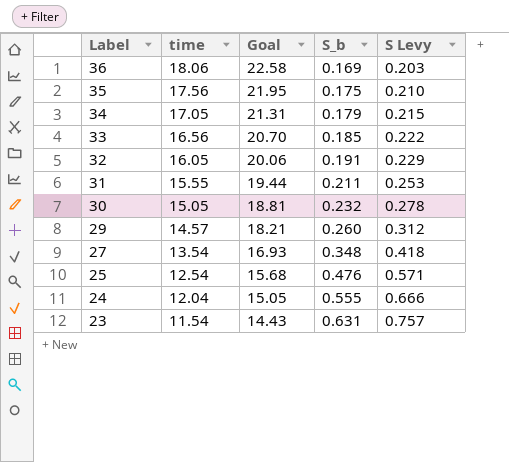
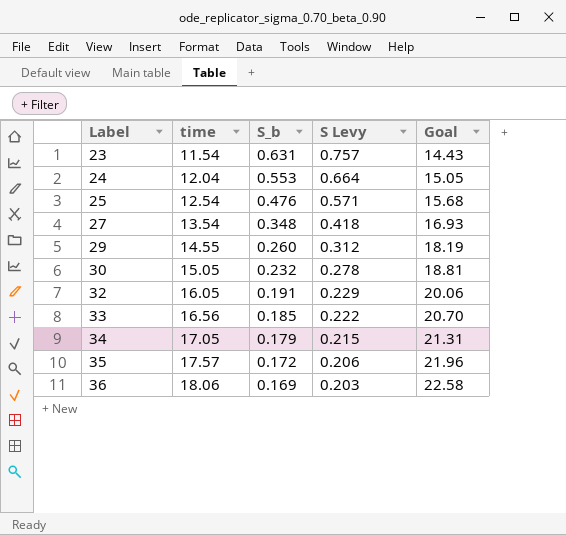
row order: Label descending -> Label ascending
column Goal | position: 3 -> 5
row 31: 15.55 | 19.44 | 0.211 | 0.253 -> none
24 | S_b: 0.555 -> 0.553
24 | S Levy: 0.666 -> 0.664
29 | time: 14.57 -> 14.55
29 | Goal: 18.21 -> 18.19
35 | time: 17.56 -> 17.57
35 | S_b: 0.175 -> 0.172
35 | S Levy: 0.210 -> 0.206
35 | Goal: 21.95 -> 21.96

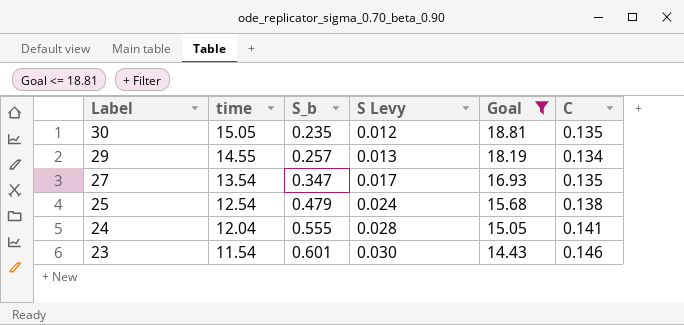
filter: none -> Goal <= 18.81
row order: Label ascending -> Label descending
column S Levy | formula: [S_b] * 1.2 -> [S_b] * 0.05
column C | position: none -> 6
30 | S_b: 0.232 -> 0.235
29 | S_b: 0.260 -> 0.257
27 | S_b: 0.348 -> 0.347
25 | S_b: 0.476 -> 0.479
24 | S_b: 0.553 -> 0.555
23 | S_b: 0.631 -> 0.601

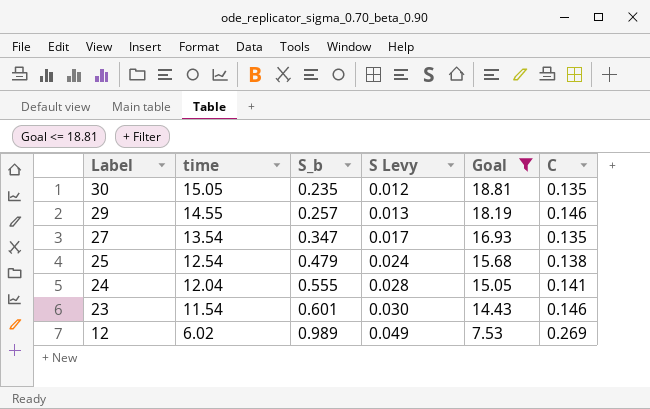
29 | C: 0.134 -> 0.146
row 12: none -> 6.02 | 0.989 | 0.049 | 7.53 | 0.269

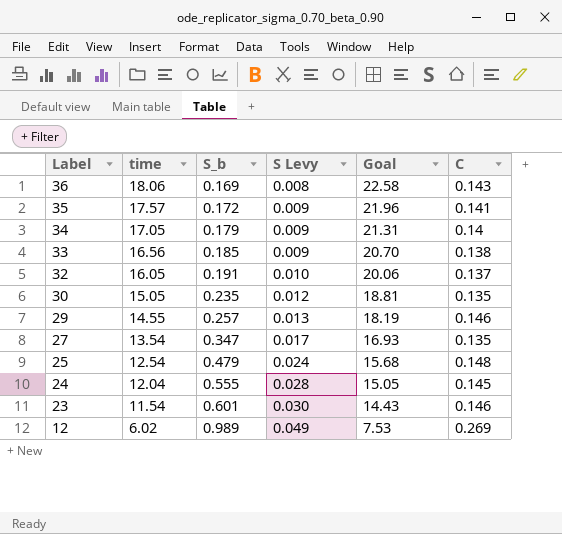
filter: Goal <= 18.81 -> none
25 | C: 0.138 -> 0.148
24 | C: 0.141 -> 0.145

